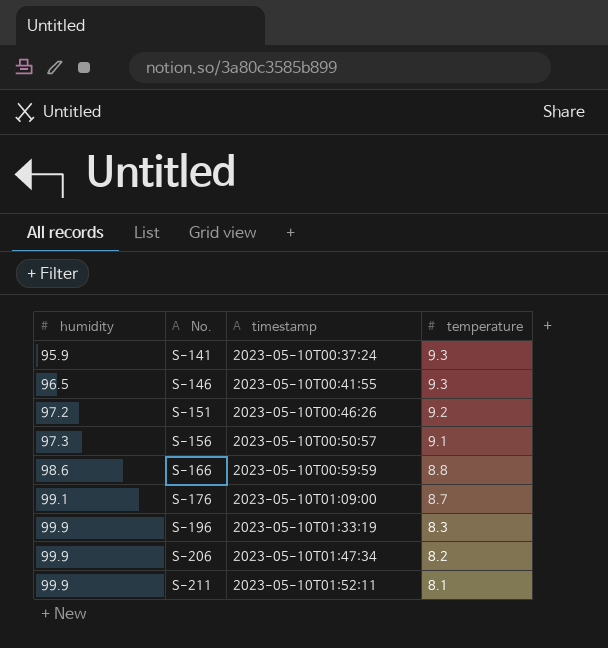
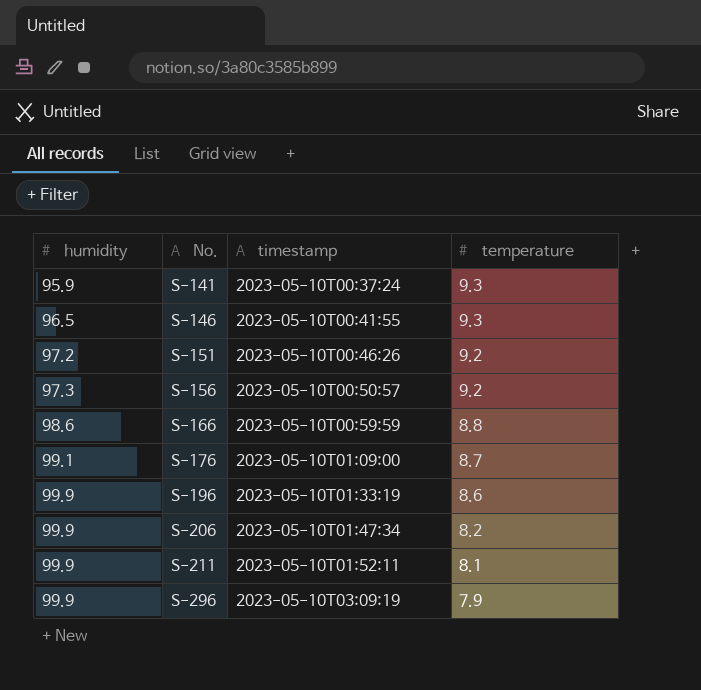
S-156 | temperature: 9.1 -> 9.2
S-196 | temperature: 8.3 -> 8.6
row S-296: none -> 99.9 | 2023-05-10T03:09:19 | 7.9

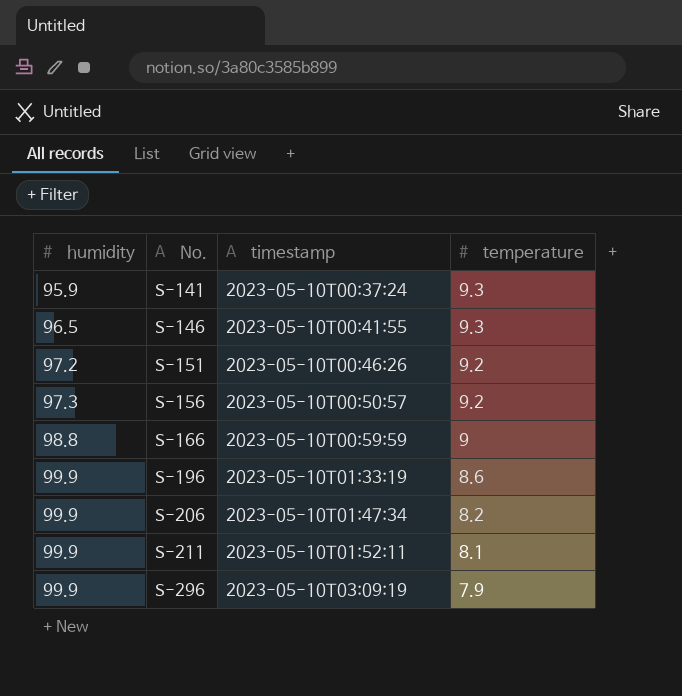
row S-176: 99.1 | 2023-05-10T01:09:00 | 8.7 -> none
S-166 | humidity: 98.6 -> 98.8
S-166 | temperature: 8.8 -> 9

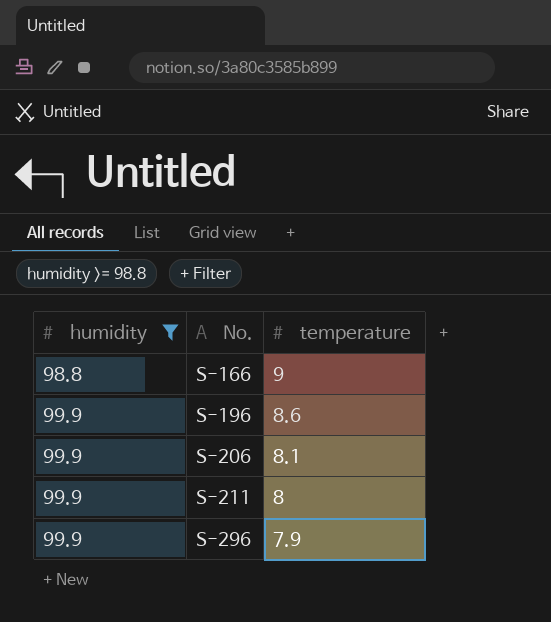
filter: none -> humidity >= 98.8
column timestamp | position: 3 -> none
S-206 | temperature: 8.2 -> 8.1
S-211 | temperature: 8.1 -> 8

